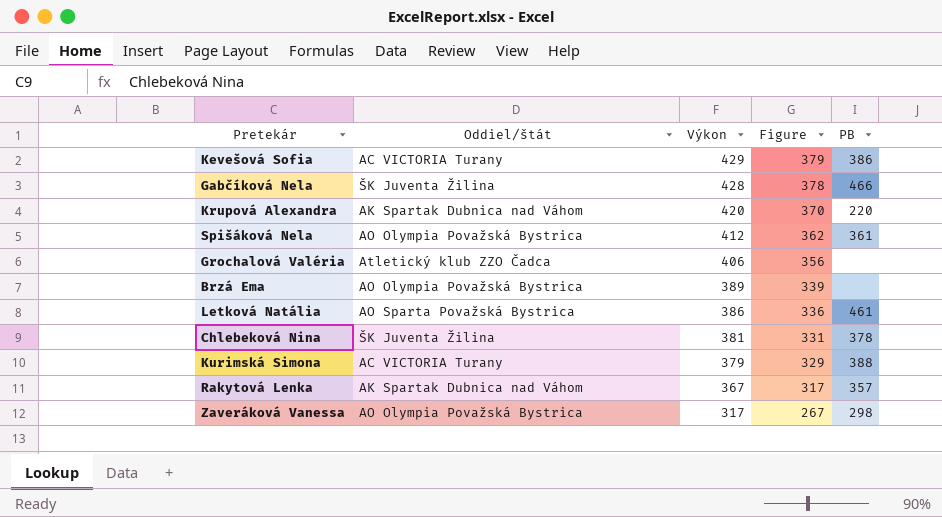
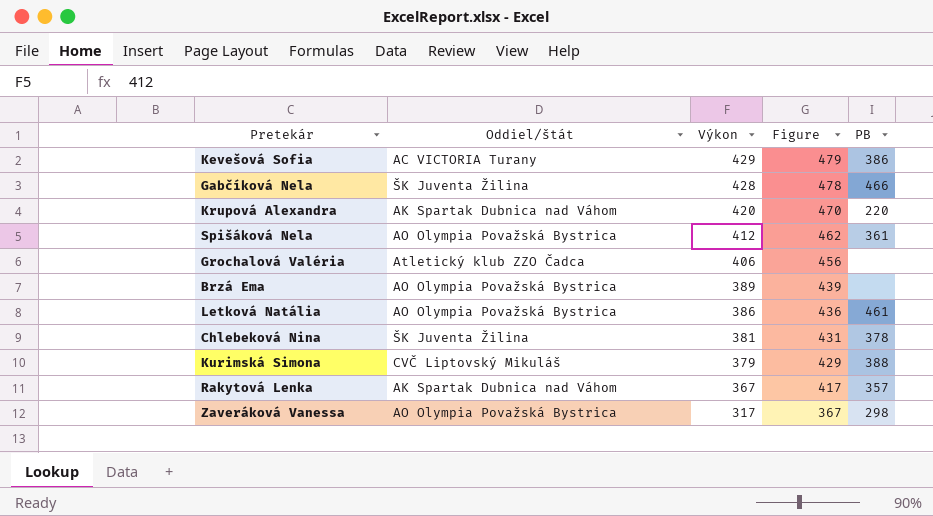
column Figure | formula: [Výkon] - 50 -> [Výkon] + 50
Letková Natália | Oddiel/štát: AO Sparta Považská Bystrica -> AO Olympia Považská Bystrica
Kurimská Simona | Oddiel/štát: AC VICTORIA Turany -> CVČ Liptovský Mikuláš

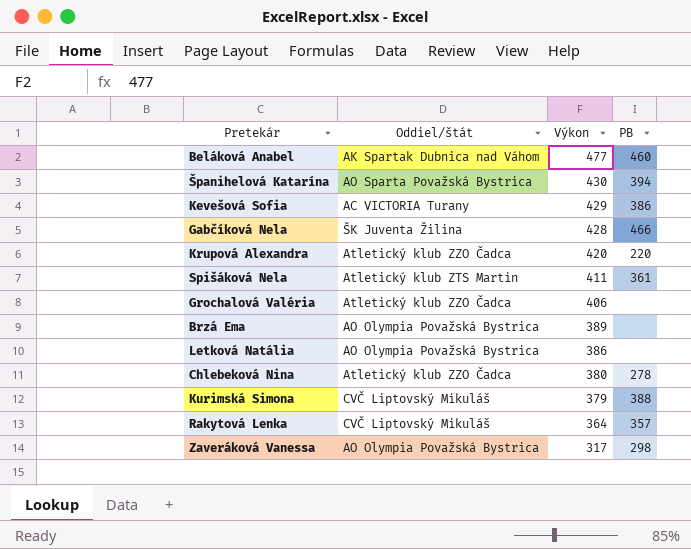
column Figure | formula: [Výkon] + 50 -> none
row Beláková Anabel: none -> AK Spartak Dubnica nad Váhom | 477 | 460
row Španihelová Katarína: none -> AO Sparta Považská Bystrica | 430 | 394
Krupová Alexandra | Oddiel/štát: AK Spartak Dubnica nad Váhom -> Atletický klub ZZO Čadca
Spišáková Nela | Oddiel/štát: AO Olympia Považská Bystrica -> Atletický klub ZTS Martin
Spišáková Nela | Výkon: 412 -> 411
Letková Natália | PB: 461 -> none
Chlebeková Nina | Oddiel/štát: ŠK Juventa Žilina -> Atletický klub ZZO Čadca
Chlebeková Nina | Výkon: 381 -> 380
Chlebeková Nina | PB: 378 -> 278
Rakytová Lenka | Oddiel/štát: AK Spartak Dubnica nad Váhom -> CVČ Liptovský Mikuláš
Rakytová Lenka | Výkon: 367 -> 364

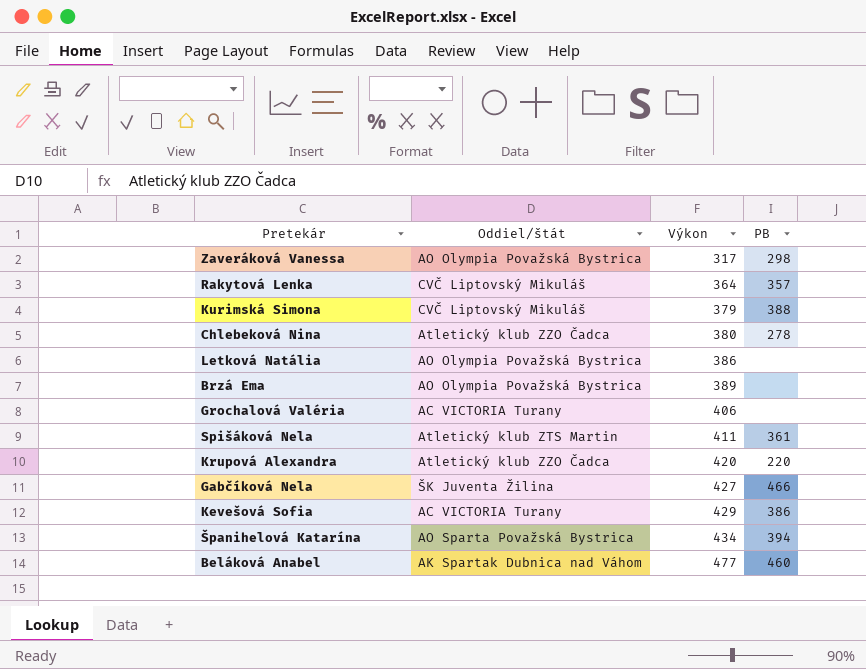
row order: Výkon descending -> Výkon ascending
Grochalová Valéria | Oddiel/štát: Atletický klub ZZO Čadca -> AC VICTORIA Turany
Gabčíková Nela | Výkon: 428 -> 427
Španihelová Katarína | Výkon: 430 -> 434

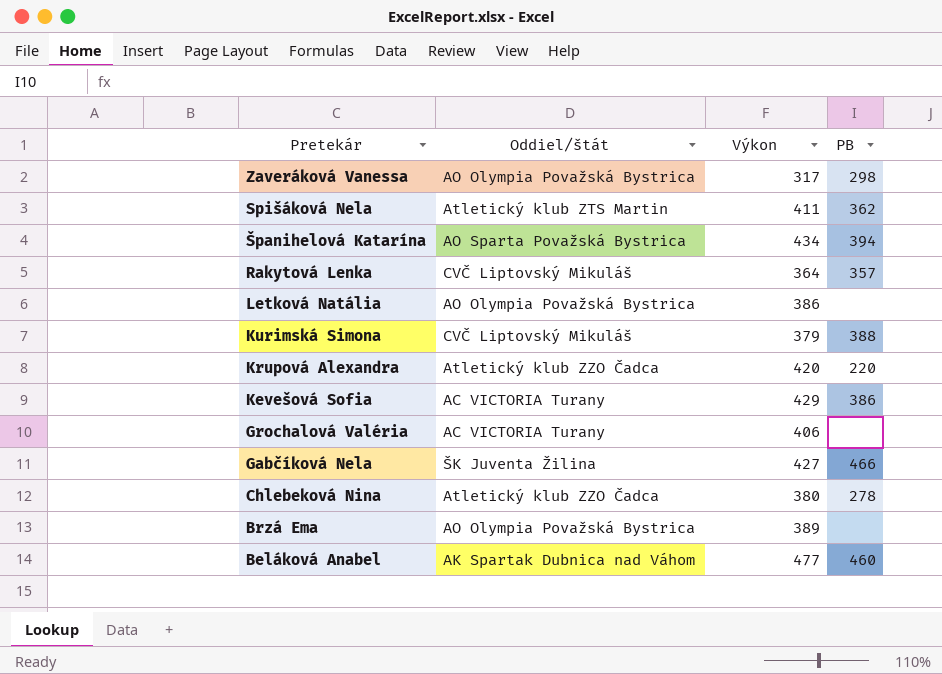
row order: Výkon ascending -> Pretekár descending
Spišáková Nela | PB: 361 -> 362

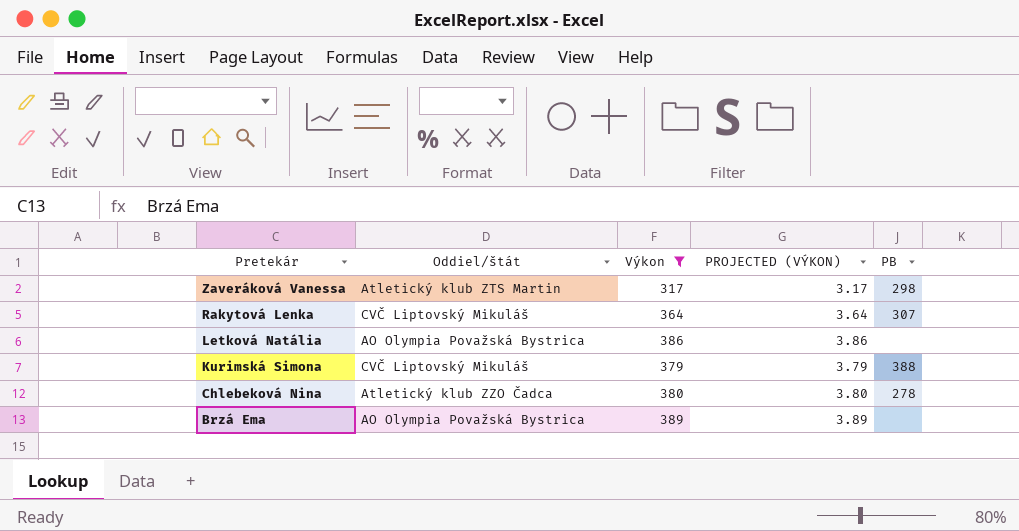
filter: none -> Výkon <= 389
column PROJECTED (VÝKON) | formula: none -> [Výkon] * 0.01
Zaveráková Vanessa | Oddiel/štát: AO Olympia Považská Bystrica -> Atletický klub ZTS Martin
Rakytová Lenka | PB: 357 -> 307

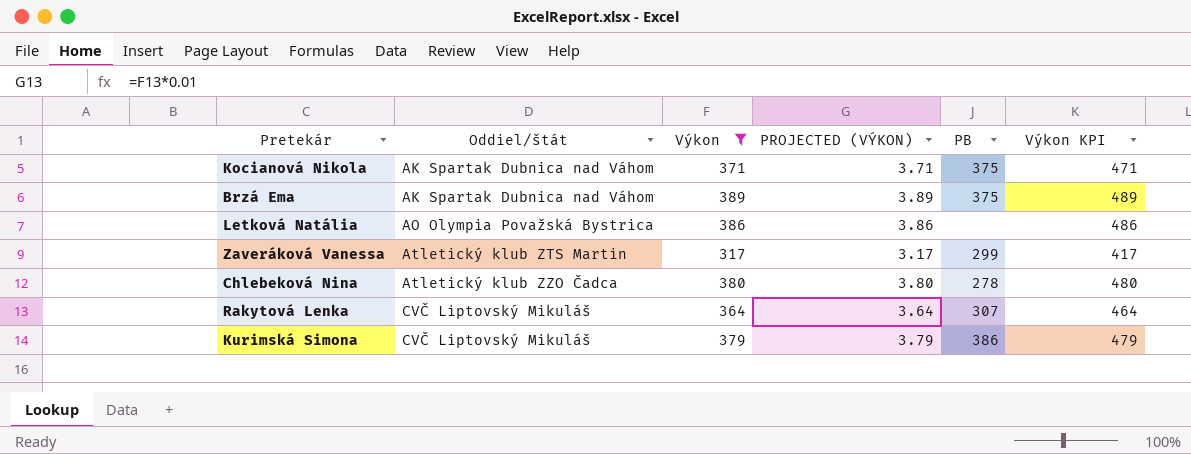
row order: Pretekár descending -> Oddiel/štát ascending
column Výkon KPI | formula: none -> [Výkon] + 100
row Kocianová Nikola: none -> AK Spartak Dubnica nad Váhom | 371 | 3.71 | 375 | 471
Brzá Ema | Oddiel/štát: AO Olympia Považská Bystrica -> AK Spartak Dubnica nad Váhom
Brzá Ema | PB: none -> 375
Zaveráková Vanessa | PB: 298 -> 299
Kurimská Simona | PB: 388 -> 386

